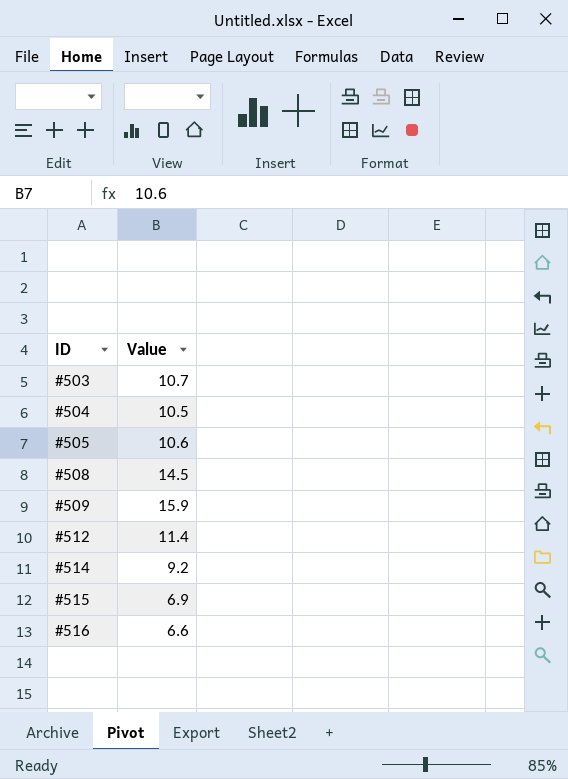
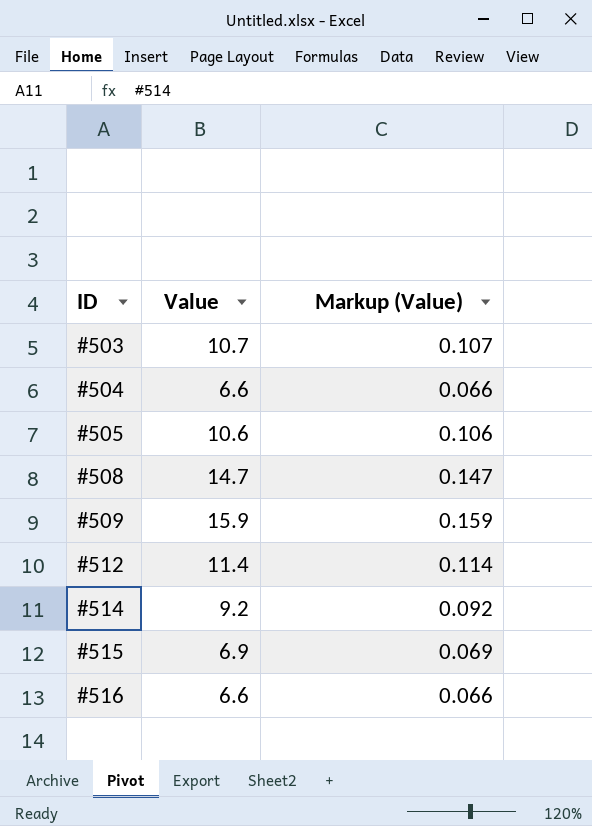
column Markup (Value) | formula: none -> [Value] * 0.01
#504 | Value: 10.5 -> 6.6
#508 | Value: 14.5 -> 14.7

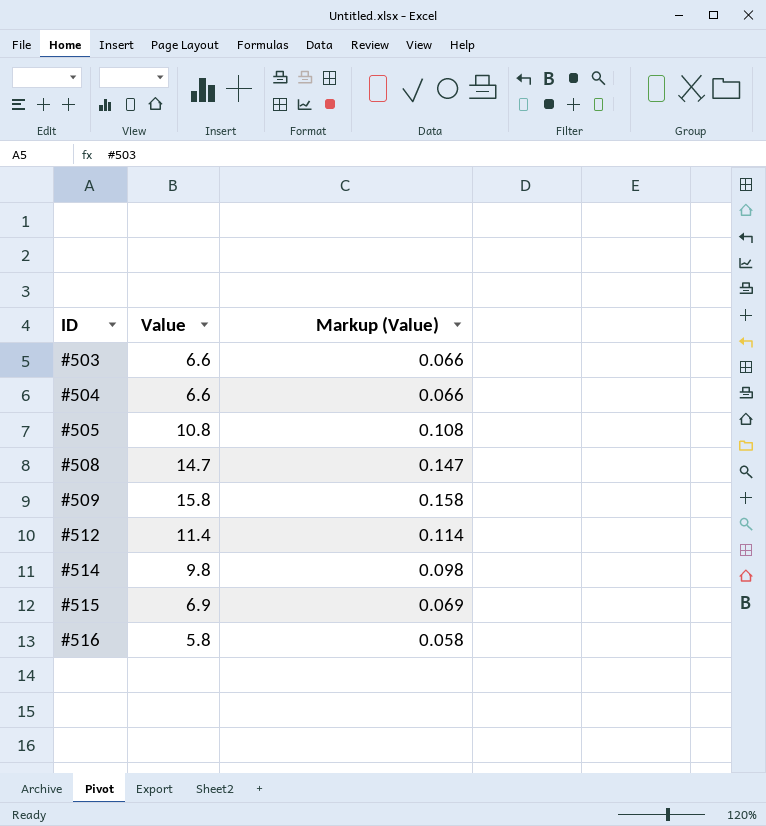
#503 | Value: 10.7 -> 6.6
#503 | Markup (Value): 0.107 -> 0.066
#505 | Value: 10.6 -> 10.8
#505 | Markup (Value): 0.106 -> 0.108
#509 | Value: 15.9 -> 15.8
#509 | Markup (Value): 0.159 -> 0.158
#514 | Value: 9.2 -> 9.8
#514 | Markup (Value): 0.092 -> 0.098
#516 | Value: 6.6 -> 5.8
#516 | Markup (Value): 0.066 -> 0.058

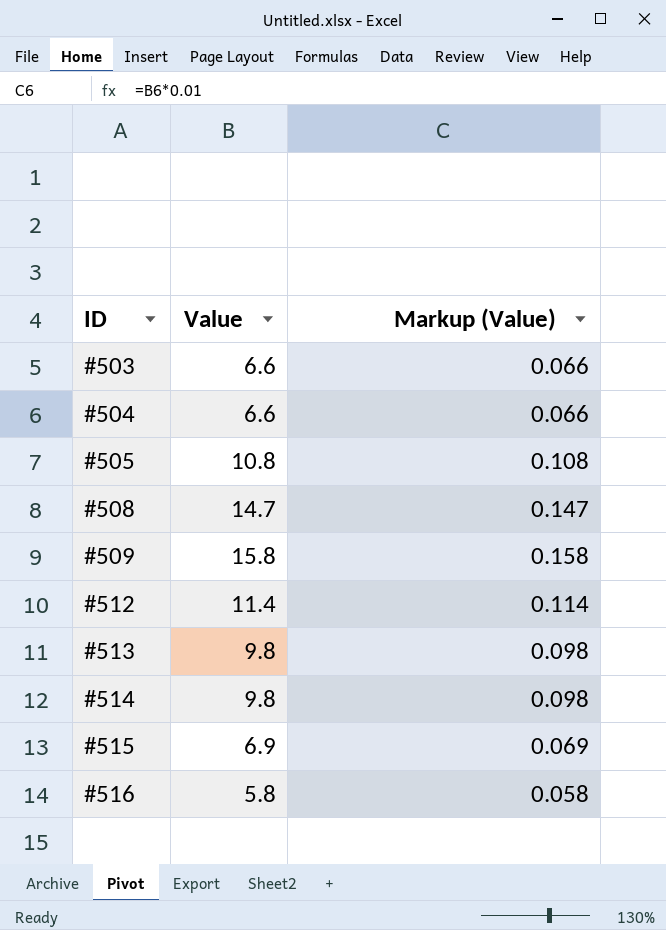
row #513: none -> 9.8 | 0.098

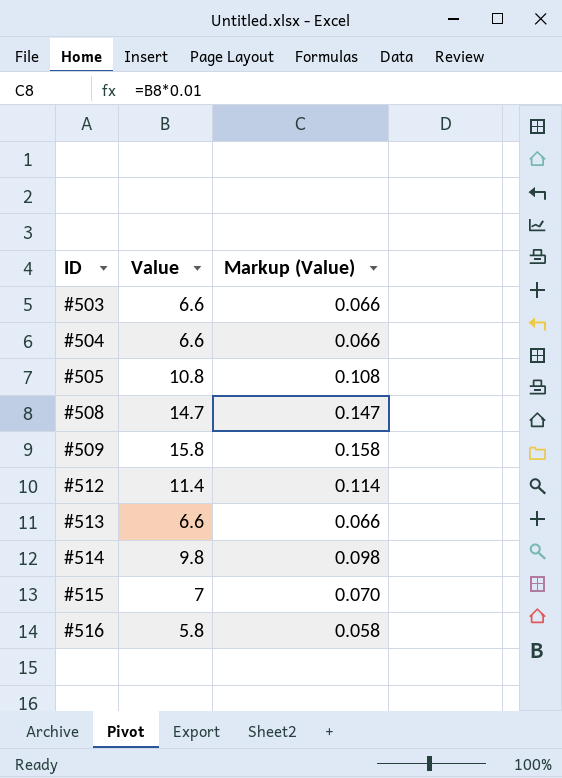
#513 | Value: 9.8 -> 6.6
#513 | Markup (Value): 0.098 -> 0.066
#515 | Value: 6.9 -> 7
#515 | Markup (Value): 0.069 -> 0.070

